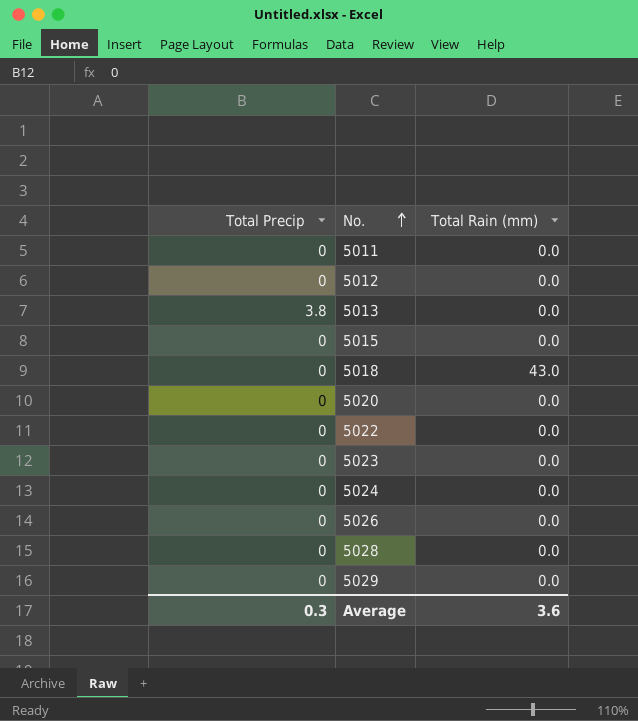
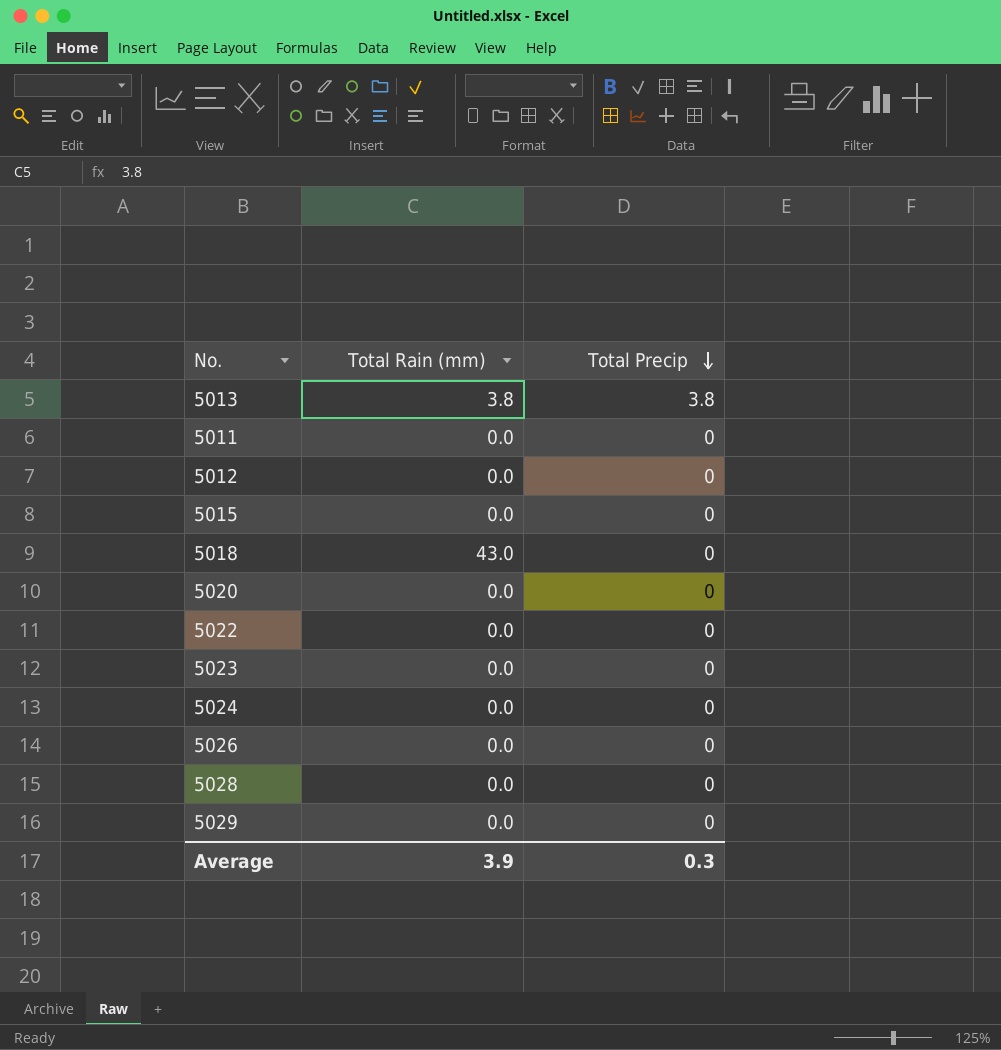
row order: No. ascending -> Total Precip descending
column Total Precip | position: 1 -> 3
5013 | Total Rain (mm): 0.0 -> 3.8
Average | Total Rain (mm): 3.6 -> 3.9

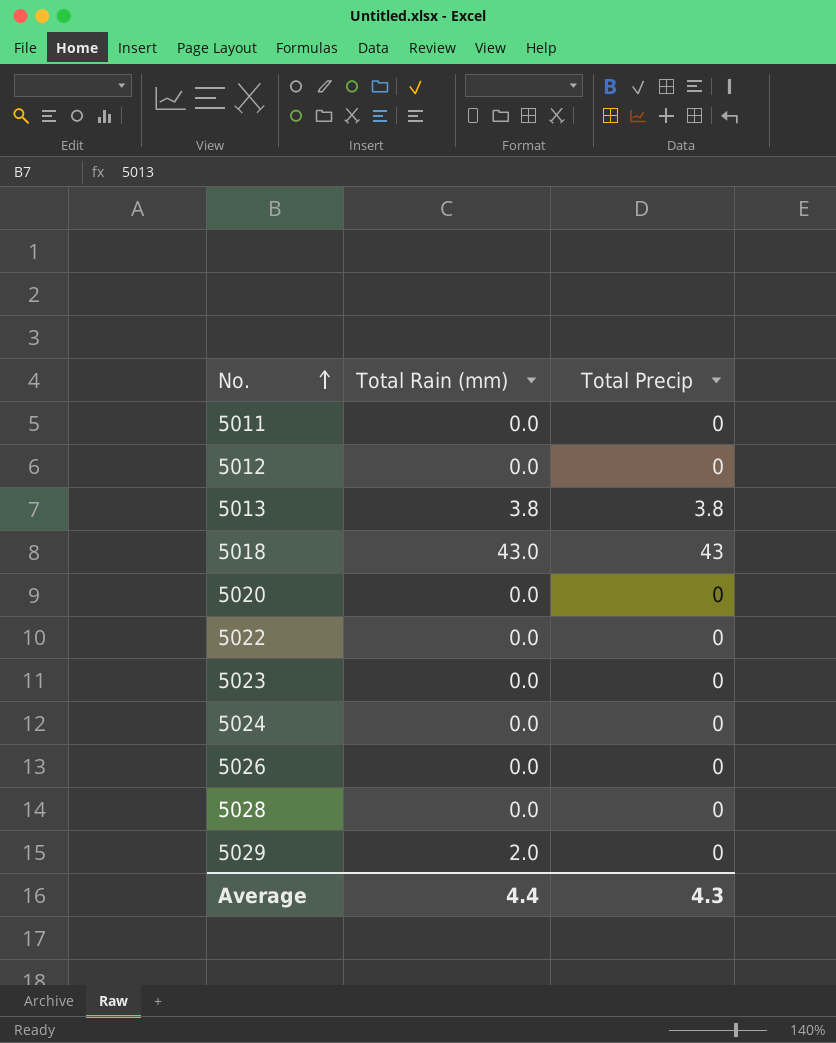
row order: Total Precip descending -> No. ascending
row 5015: 0.0 | 0 -> none
5018 | Total Precip: 0 -> 43
5029 | Total Rain (mm): 0.0 -> 2.0
Average | Total Rain (mm): 3.9 -> 4.4
Average | Total Precip: 0.3 -> 4.3

